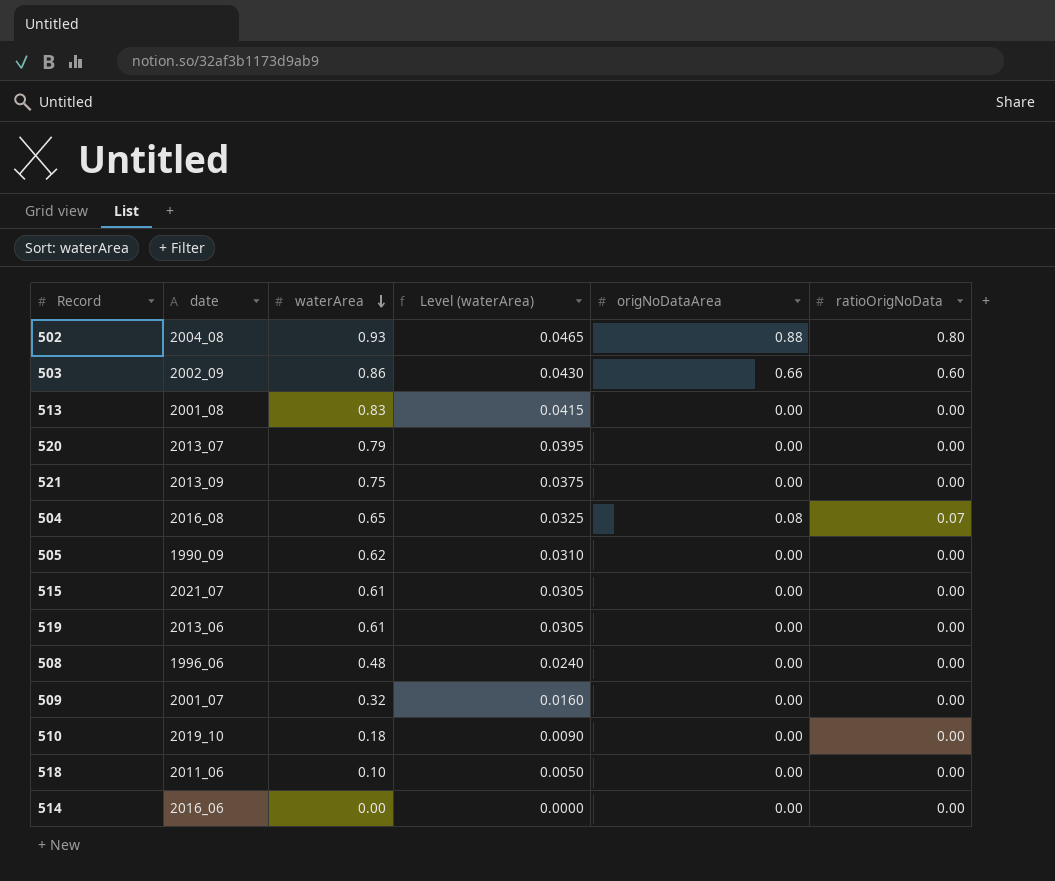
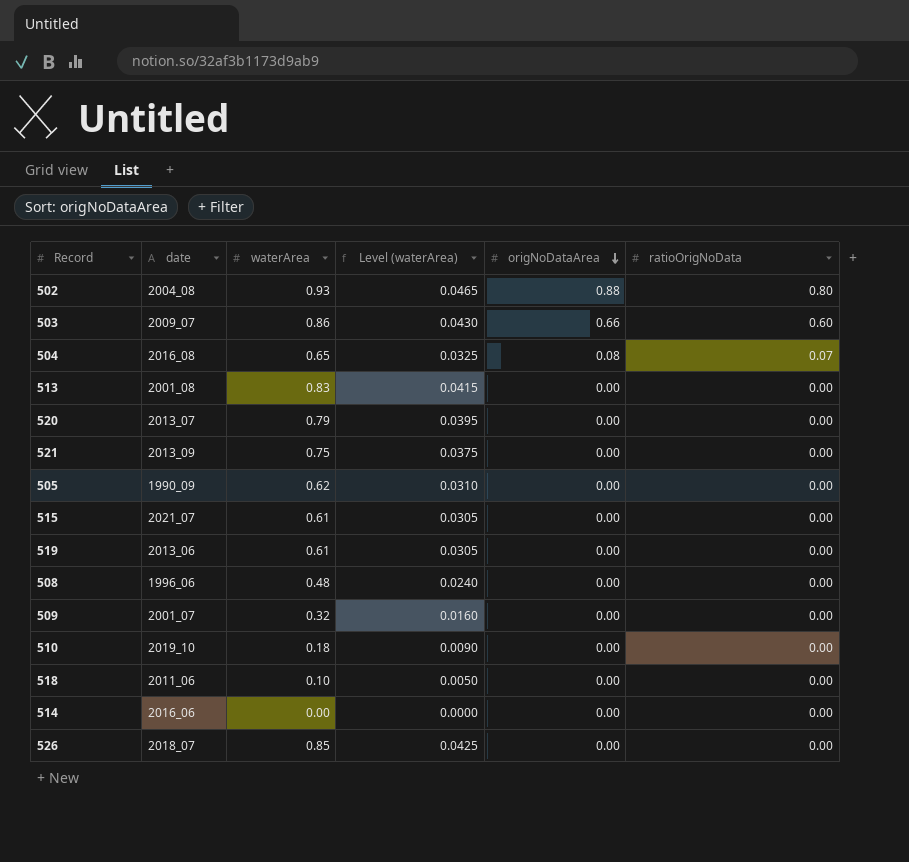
row order: waterArea descending -> origNoDataArea descending
503 | date: 2002_09 -> 2009_07
row 526: none -> 2018_07 | 0.85 | 0.0425 | 0.00 | 0.00

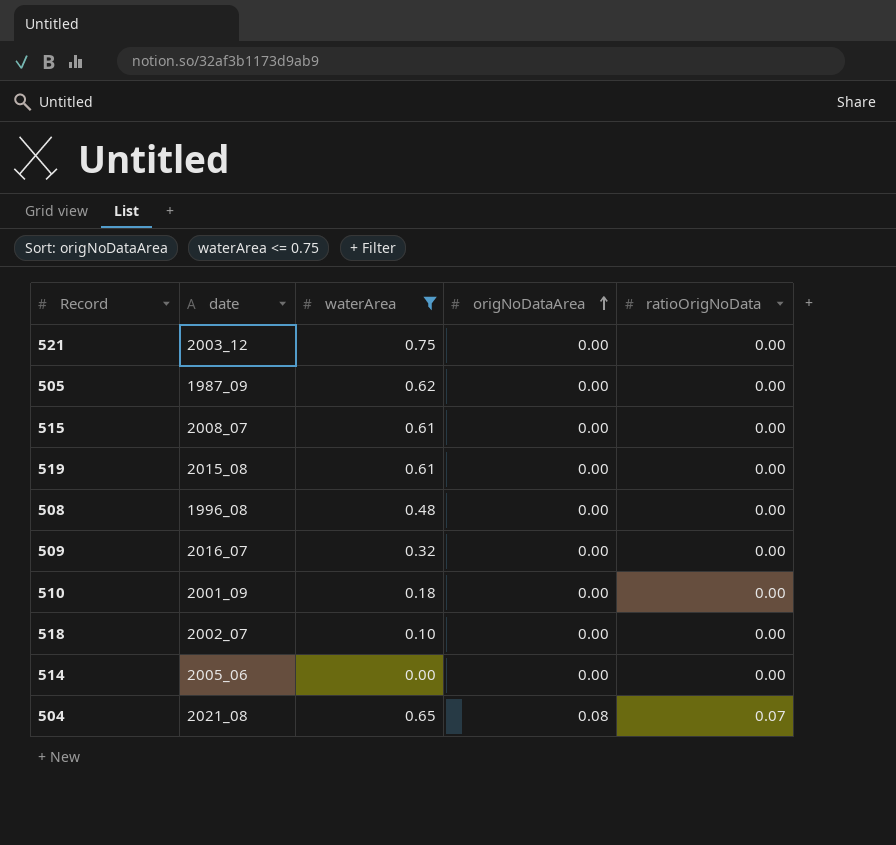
filter: none -> waterArea <= 0.75
row order: origNoDataArea descending -> origNoDataArea ascending
column Level (waterArea) | formula: [waterArea] * 0.05 -> none
521 | date: 2013_09 -> 2003_12
505 | date: 1990_09 -> 1987_09
515 | date: 2021_07 -> 2008_07
519 | date: 2013_06 -> 2015_08
508 | date: 1996_06 -> 1996_08
509 | date: 2001_07 -> 2016_07
510 | date: 2019_10 -> 2001_09
518 | date: 2011_06 -> 2002_07
514 | date: 2016_06 -> 2005_06
504 | date: 2016_08 -> 2021_08

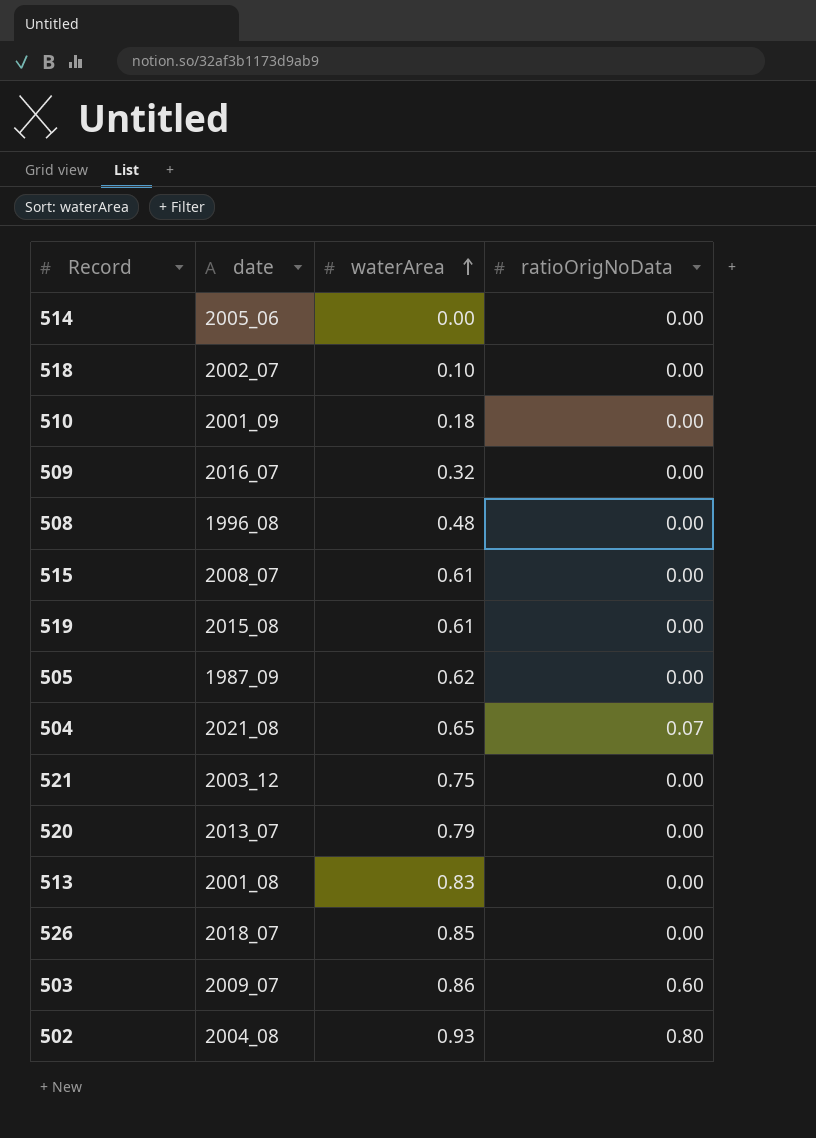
filter: waterArea <= 0.75 -> none
row order: origNoDataArea ascending -> waterArea ascending
column origNoDataArea | position: 4 -> none

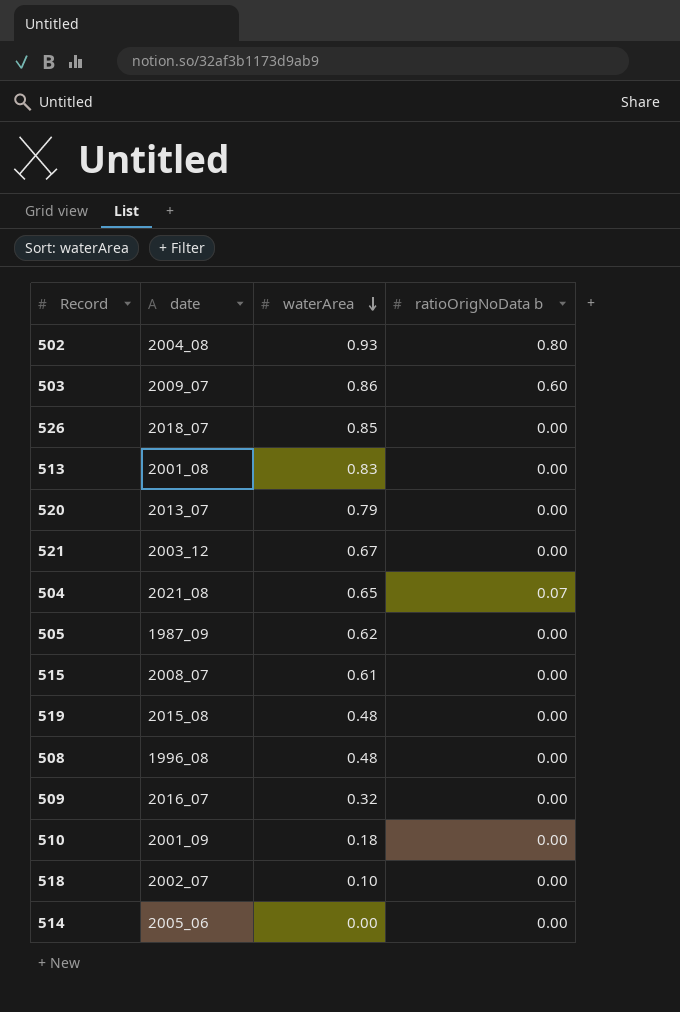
row order: waterArea ascending -> waterArea descending
column name: ratioOrigNoData -> ratioOrigNoData b
521 | waterArea: 0.75 -> 0.67
519 | waterArea: 0.61 -> 0.48

